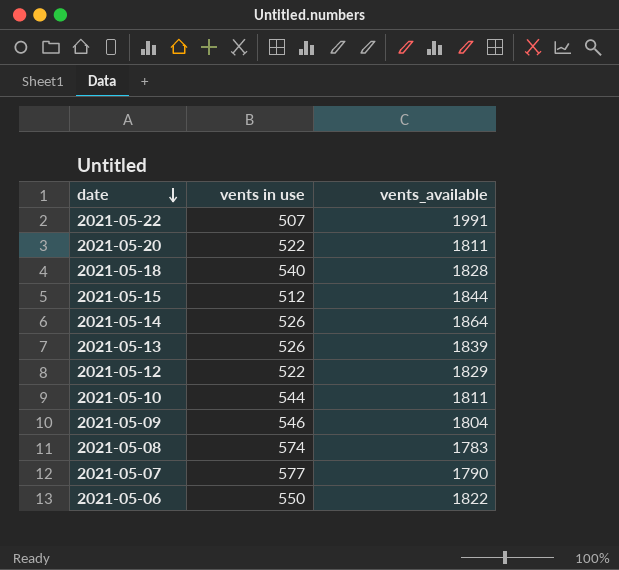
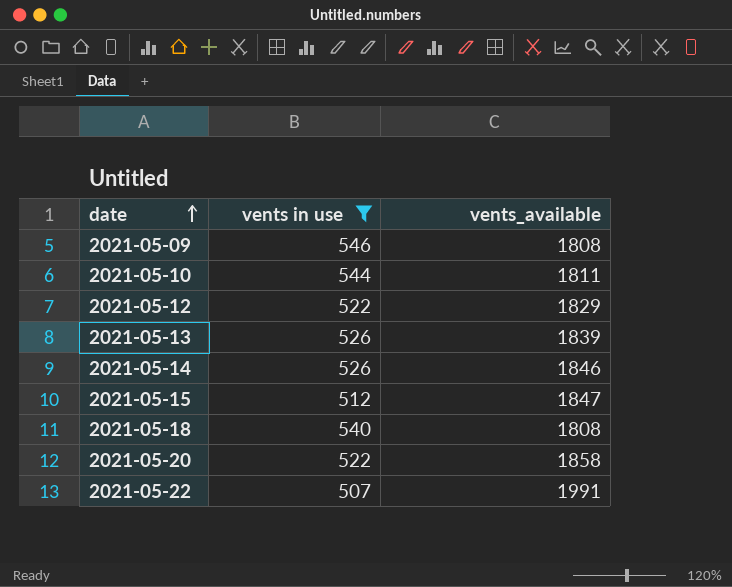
filter: none -> vents in use <= 546
row order: date descending -> date ascending
2021-05-09 | vents_available: 1804 -> 1808
2021-05-14 | vents_available: 1864 -> 1846
2021-05-15 | vents_available: 1844 -> 1847
2021-05-18 | vents_available: 1828 -> 1808
2021-05-20 | vents_available: 1811 -> 1858

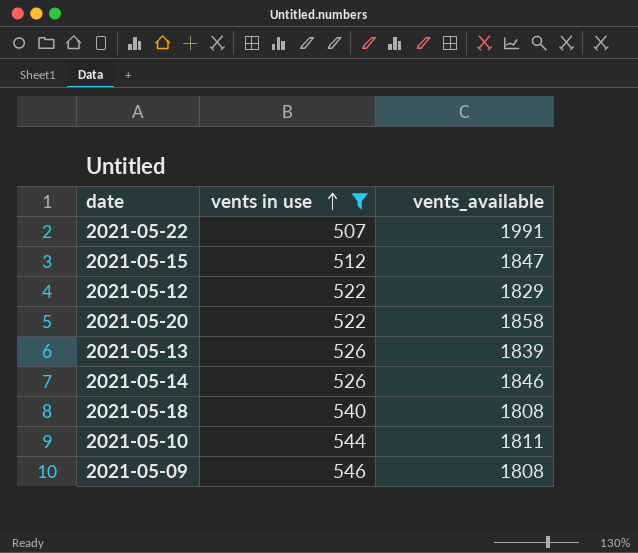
row order: date ascending -> vents in use ascending

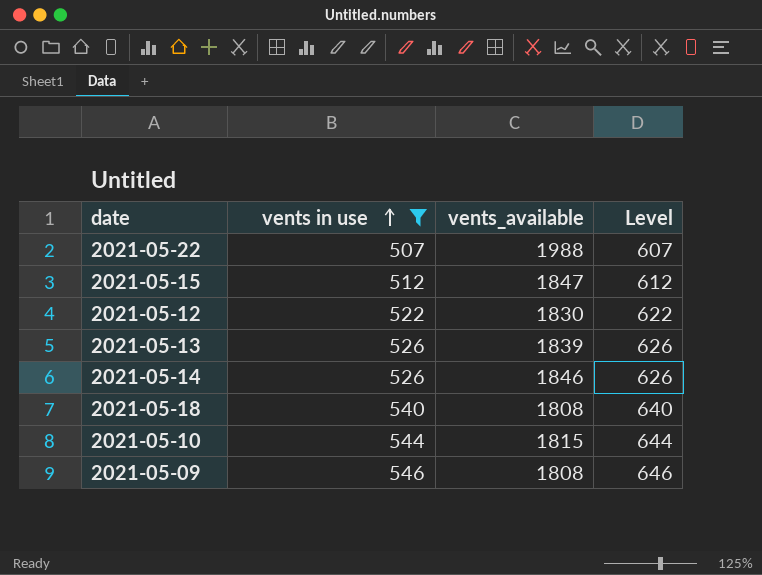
column Level | formula: none -> [vents in use] + 100
row 2021-05-20: 522 | 1858 -> none
2021-05-22 | vents_available: 1991 -> 1988
2021-05-12 | vents_available: 1829 -> 1830
2021-05-10 | vents_available: 1811 -> 1815

